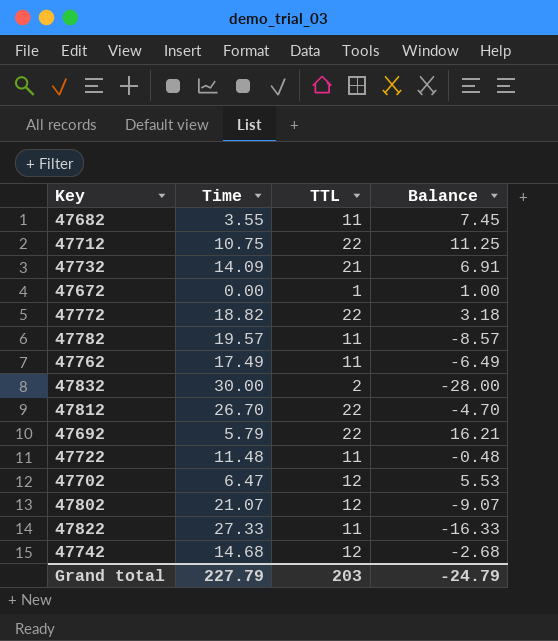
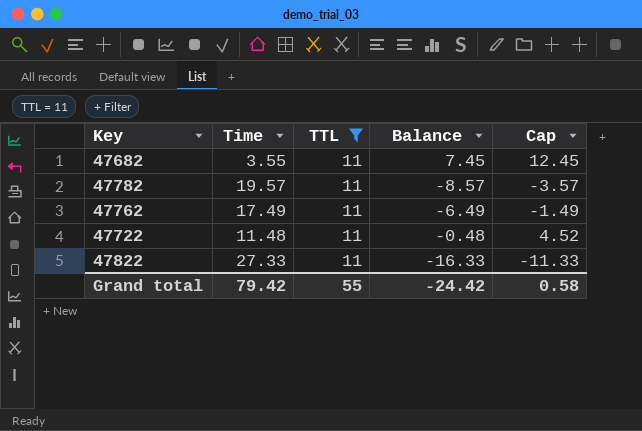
filter: none -> TTL = 11
column Cap | formula: none -> [Balance] + 5
Grand total | Time: 227.79 -> 79.42
Grand total | TTL: 203 -> 55
Grand total | Balance: -24.79 -> -24.42

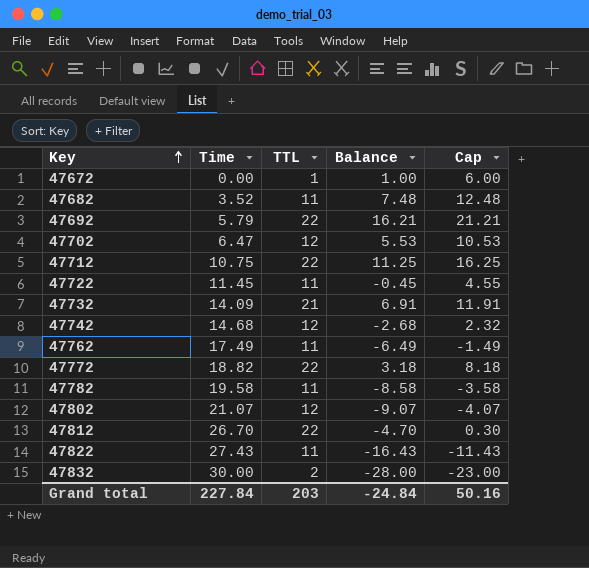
filter: TTL = 11 -> none
row order: none -> Key ascending
47682 | Time: 3.55 -> 3.52
47682 | Balance: 7.45 -> 7.48
47682 | Cap: 12.45 -> 12.48
47722 | Time: 11.48 -> 11.45
47722 | Balance: -0.48 -> -0.45
47722 | Cap: 4.52 -> 4.55
47782 | Time: 19.57 -> 19.58
47782 | Balance: -8.57 -> -8.58
47782 | Cap: -3.57 -> -3.58
47822 | Time: 27.33 -> 27.43
47822 | Balance: -16.33 -> -16.43
47822 | Cap: -11.33 -> -11.43
Grand total | Time: 79.42 -> 227.84
Grand total | TTL: 55 -> 203
Grand total | Balance: -24.42 -> -24.84
Grand total | Cap: 0.58 -> 50.16

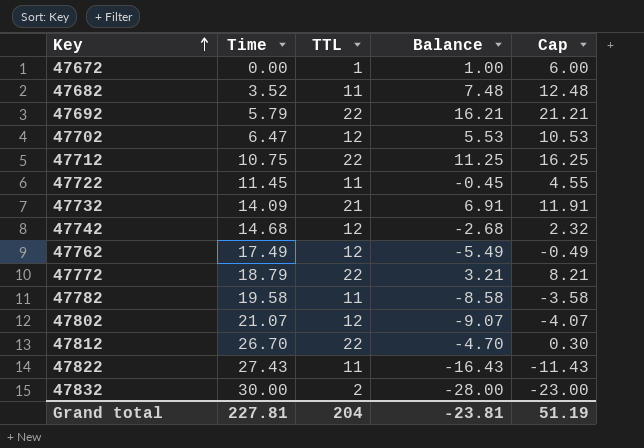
47762 | TTL: 11 -> 12
47762 | Balance: -6.49 -> -5.49
47762 | Cap: -1.49 -> -0.49
47772 | Time: 18.82 -> 18.79
47772 | Balance: 3.18 -> 3.21
47772 | Cap: 8.18 -> 8.21
Grand total | Time: 227.84 -> 227.81
Grand total | TTL: 203 -> 204
Grand total | Balance: -24.84 -> -23.81
Grand total | Cap: 50.16 -> 51.19

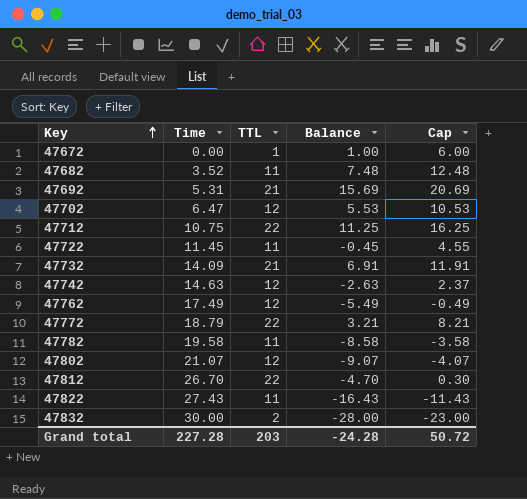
47692 | Time: 5.79 -> 5.31
47692 | TTL: 22 -> 21
47692 | Balance: 16.21 -> 15.69
47692 | Cap: 21.21 -> 20.69
47742 | Time: 14.68 -> 14.63
47742 | Balance: -2.68 -> -2.63
47742 | Cap: 2.32 -> 2.37
Grand total | Time: 227.81 -> 227.28
Grand total | TTL: 204 -> 203
Grand total | Balance: -23.81 -> -24.28
Grand total | Cap: 51.19 -> 50.72

